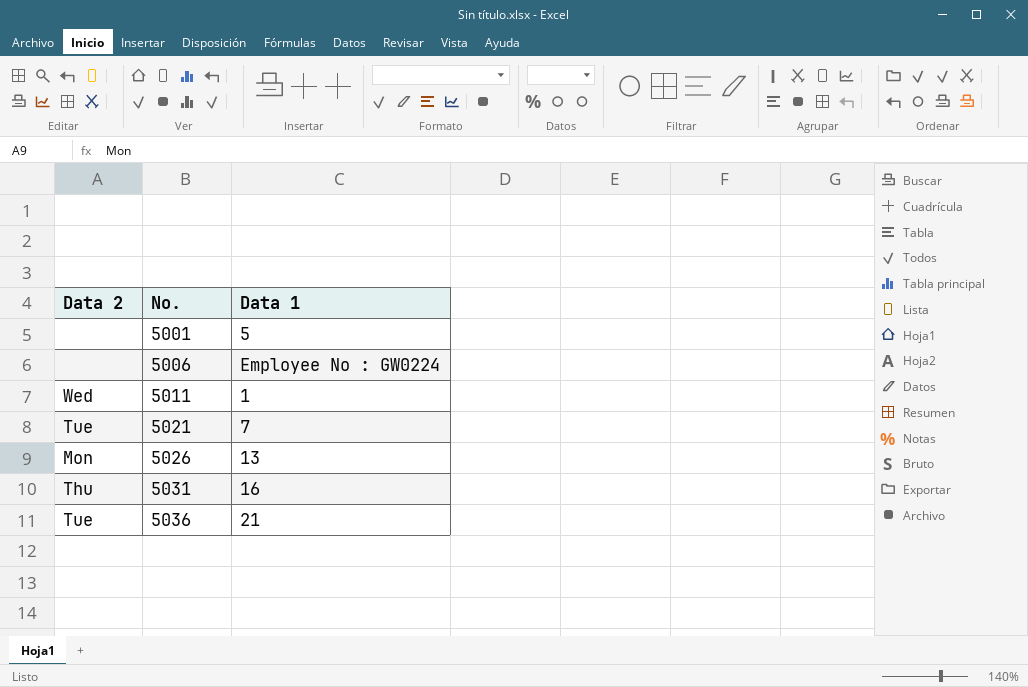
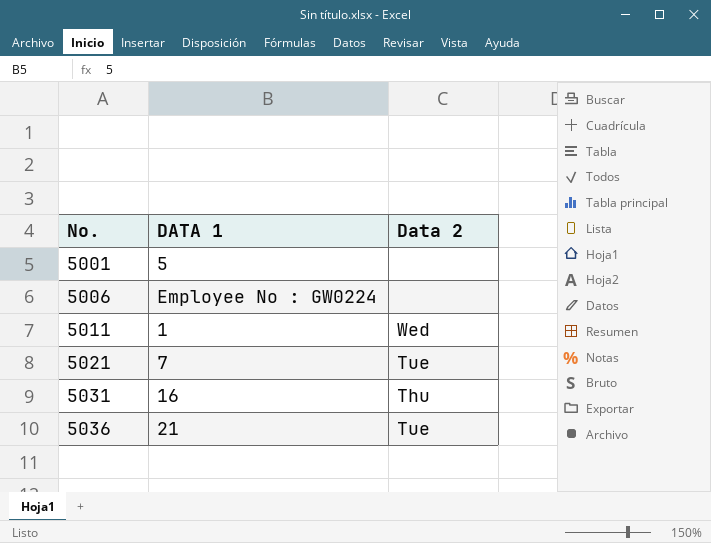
column name: Data 1 -> DATA 1
column Data 2 | position: 1 -> 3
row 5026: Mon | 13 -> none

